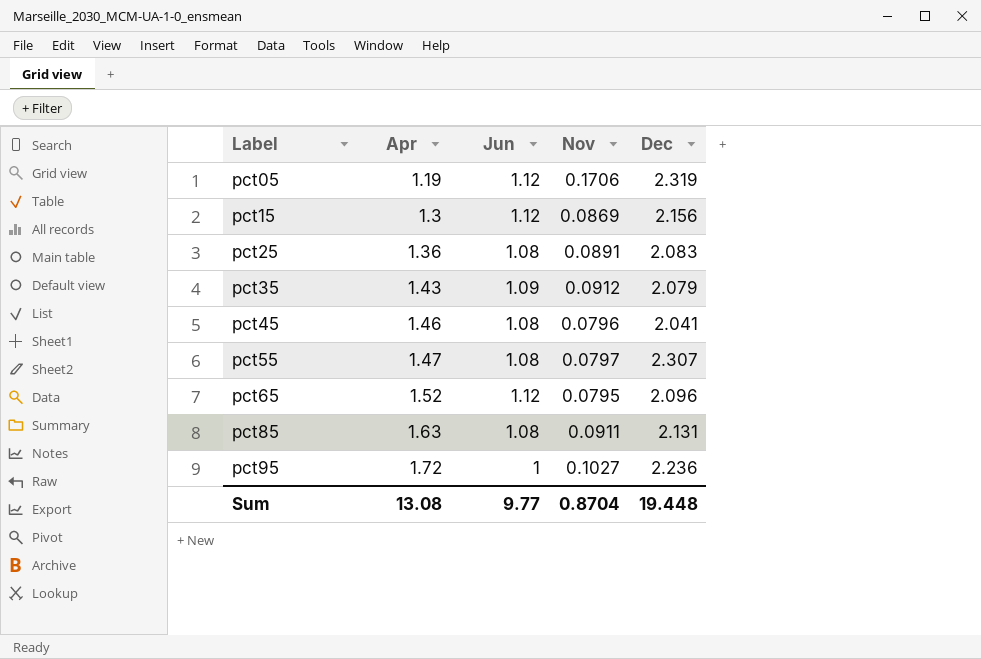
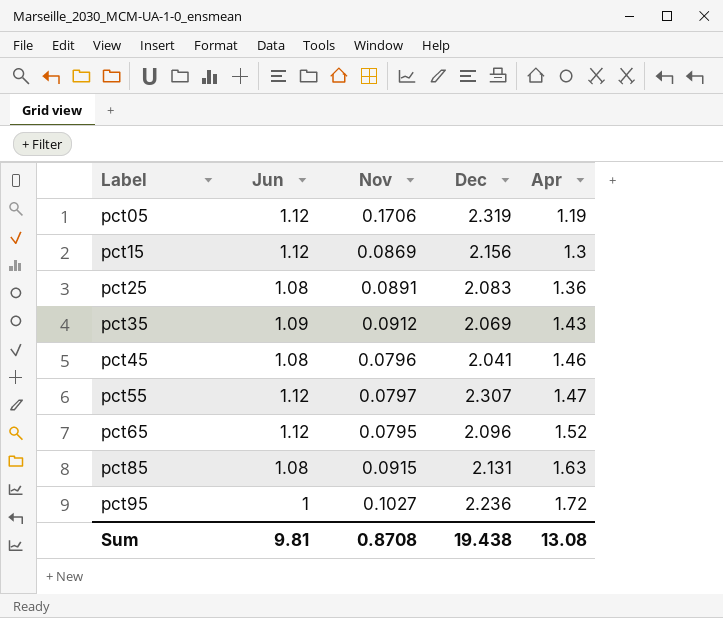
column Apr | position: 2 -> 5
pct35 | Dec: 2.079 -> 2.069
pct55 | Jun: 1.08 -> 1.12
pct85 | Nov: 0.0911 -> 0.0915
Sum | Jun: 9.77 -> 9.81
Sum | Nov: 0.8704 -> 0.8708
Sum | Dec: 19.448 -> 19.438

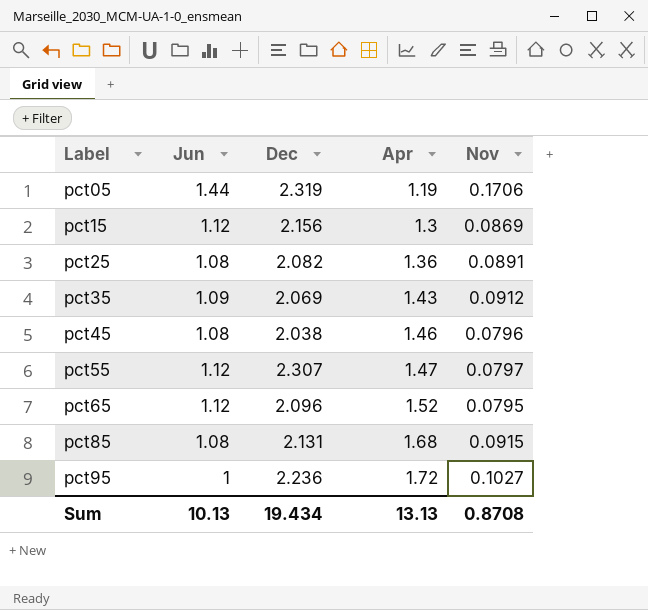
column Nov | position: 3 -> 5
pct05 | Jun: 1.12 -> 1.44
pct25 | Dec: 2.083 -> 2.082
pct45 | Dec: 2.041 -> 2.038
pct85 | Apr: 1.63 -> 1.68
Sum | Jun: 9.81 -> 10.13
Sum | Dec: 19.438 -> 19.434
Sum | Apr: 13.08 -> 13.13

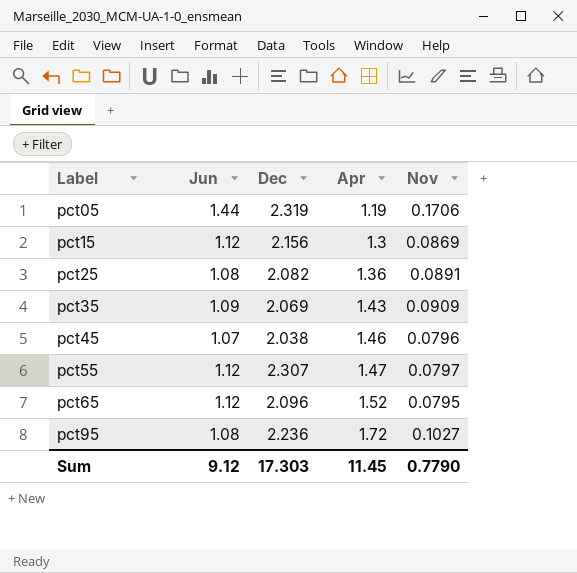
row pct85: 1.08 | 2.131 | 1.68 | 0.0915 -> none
pct35 | Nov: 0.0912 -> 0.0909
pct45 | Jun: 1.08 -> 1.07
pct95 | Jun: 1 -> 1.08
Sum | Jun: 10.13 -> 9.12
Sum | Dec: 19.434 -> 17.303
Sum | Apr: 13.13 -> 11.45
Sum | Nov: 0.8708 -> 0.7790

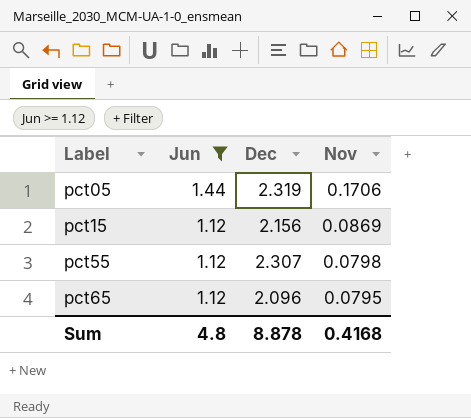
filter: none -> Jun >= 1.12
column Apr | position: 4 -> none
pct55 | Nov: 0.0797 -> 0.0798
Sum | Jun: 9.12 -> 4.8
Sum | Dec: 17.303 -> 8.878
Sum | Nov: 0.7790 -> 0.4168

